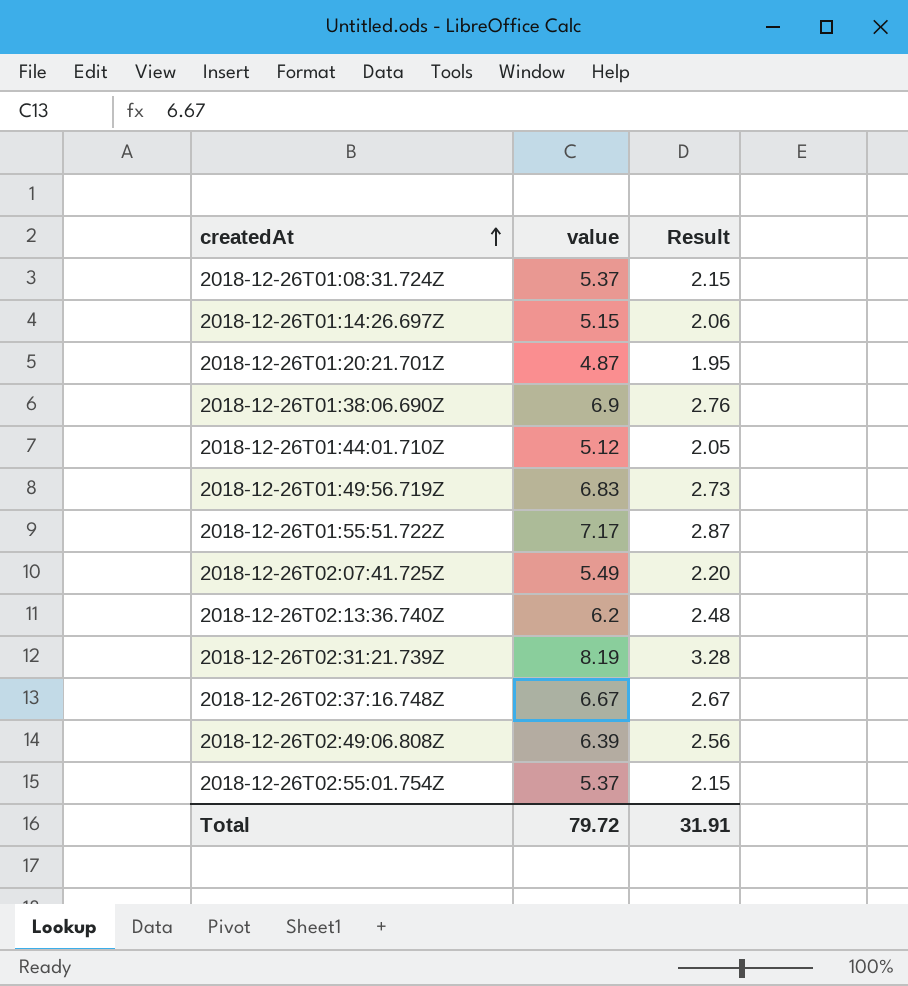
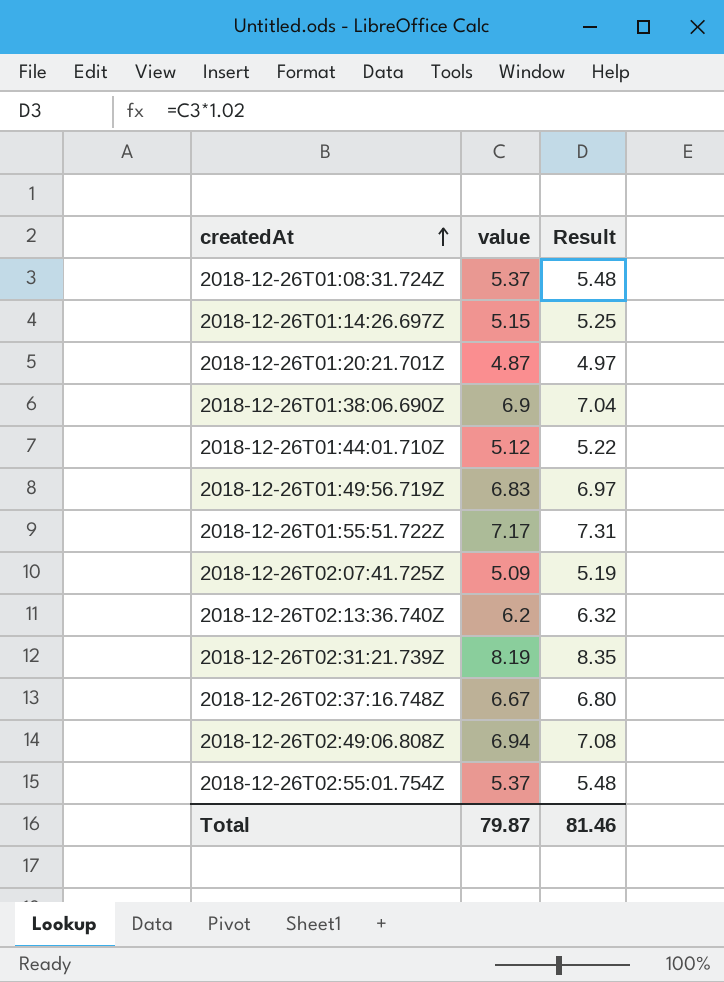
column Result | formula: [value] * 0.4 -> [value] * 1.02
2018-12-26T02:07:41.725Z | value: 5.49 -> 5.09
2018-12-26T02:49:06.808Z | value: 6.39 -> 6.94
Total | value: 79.72 -> 79.87
Total | Result: 31.91 -> 81.46

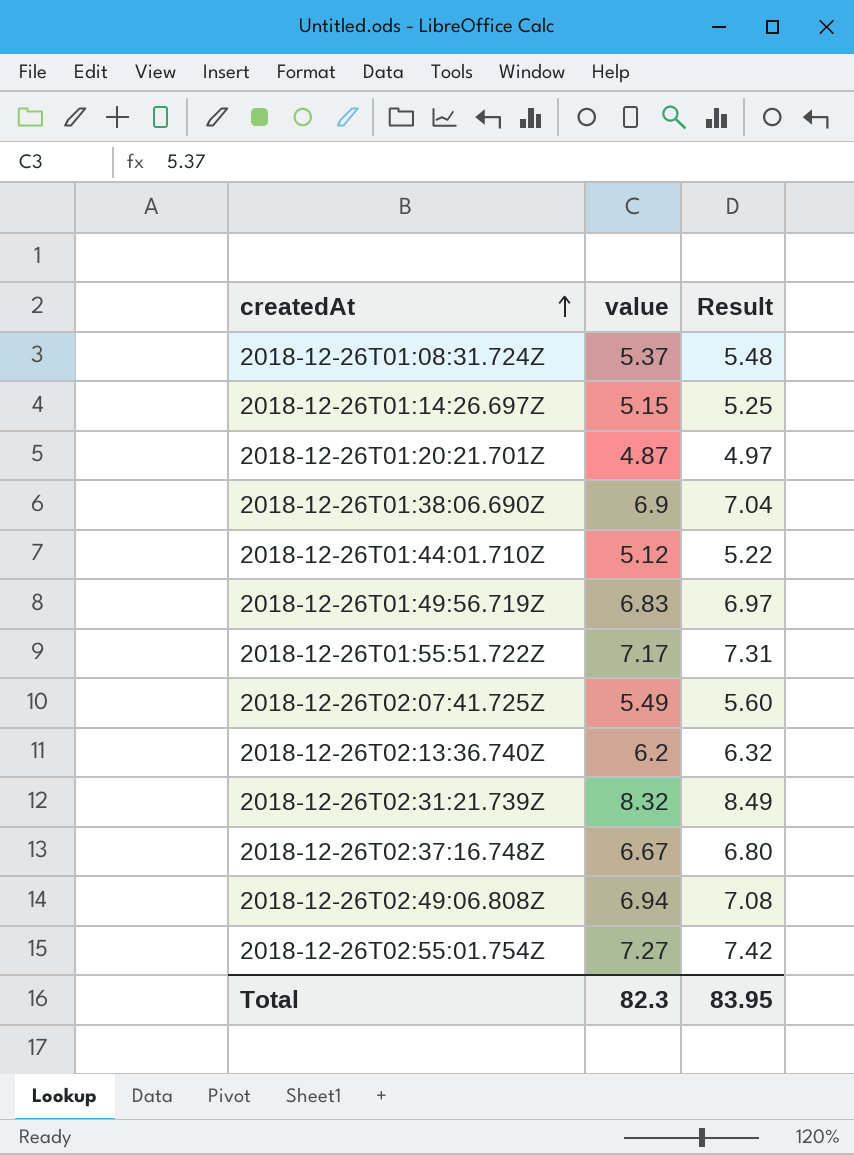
2018-12-26T02:07:41.725Z | value: 5.09 -> 5.49
2018-12-26T02:07:41.725Z | Result: 5.19 -> 5.60
2018-12-26T02:31:21.739Z | value: 8.19 -> 8.32
2018-12-26T02:31:21.739Z | Result: 8.35 -> 8.49
2018-12-26T02:55:01.754Z | value: 5.37 -> 7.27
2018-12-26T02:55:01.754Z | Result: 5.48 -> 7.42
Total | value: 79.87 -> 82.3
Total | Result: 81.46 -> 83.95

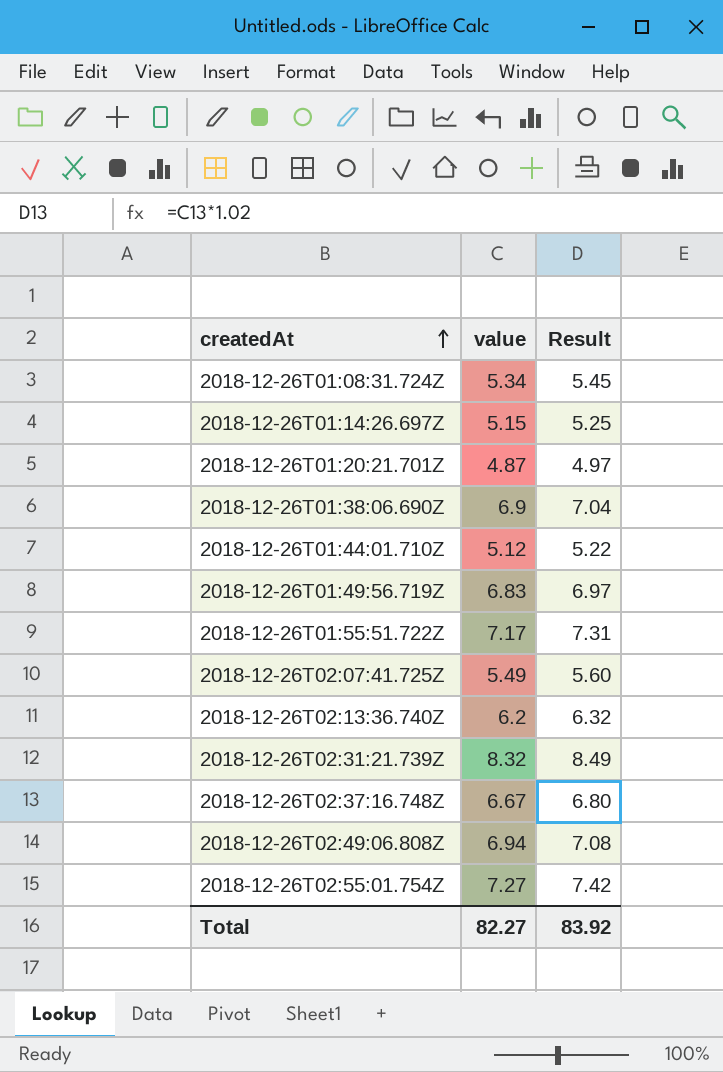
2018-12-26T01:08:31.724Z | value: 5.37 -> 5.34
2018-12-26T01:08:31.724Z | Result: 5.48 -> 5.45
Total | value: 82.3 -> 82.27
Total | Result: 83.95 -> 83.92

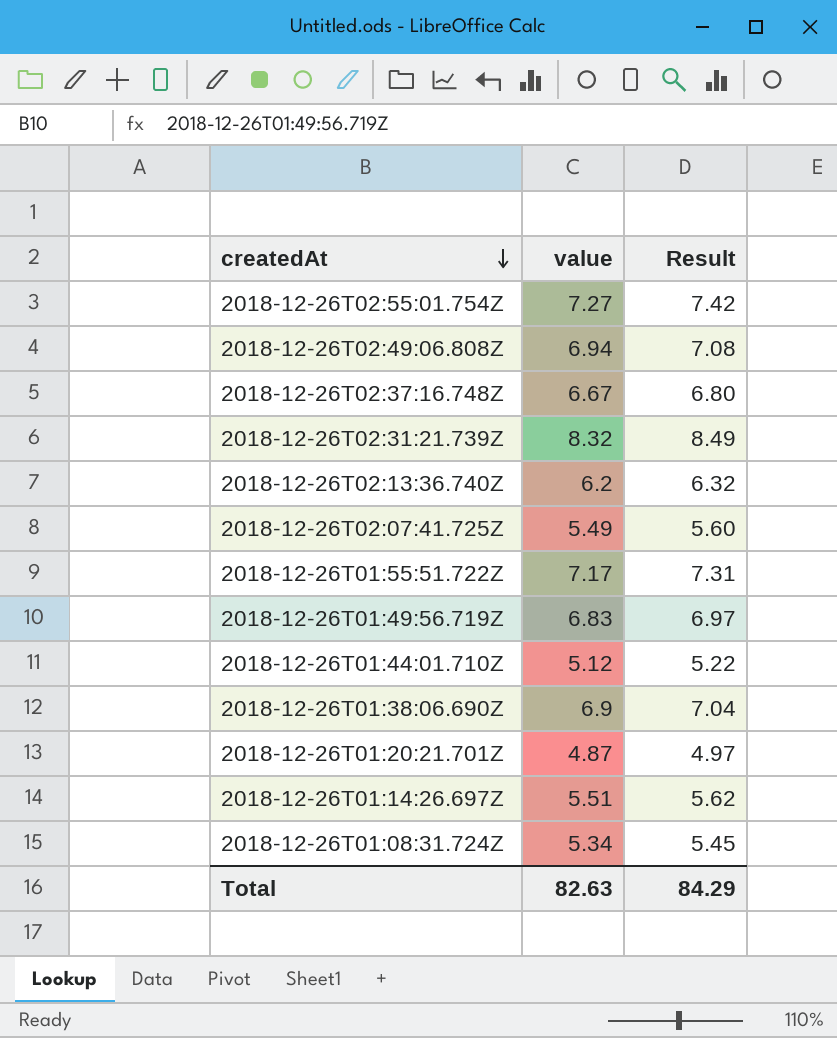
row order: createdAt ascending -> createdAt descending
2018-12-26T01:14:26.697Z | value: 5.15 -> 5.51
2018-12-26T01:14:26.697Z | Result: 5.25 -> 5.62
Total | value: 82.27 -> 82.63
Total | Result: 83.92 -> 84.29

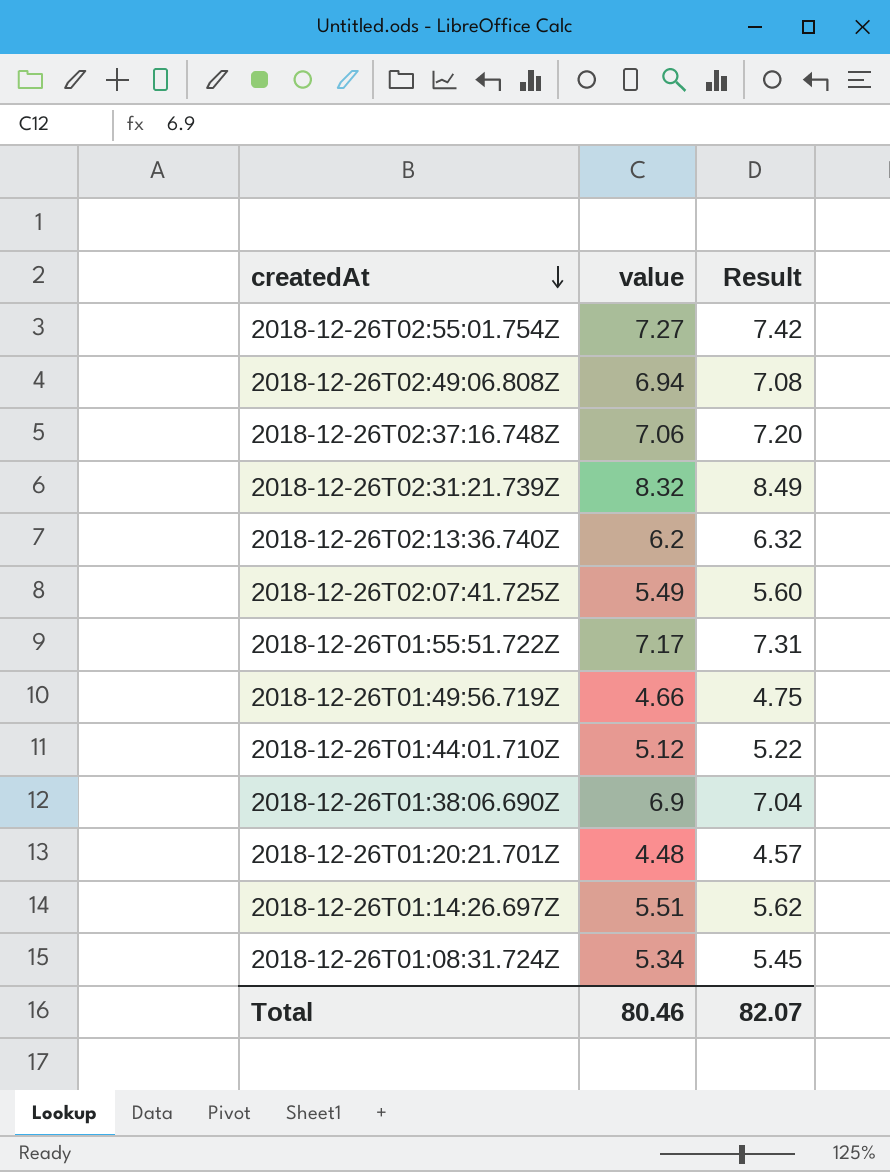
2018-12-26T02:37:16.748Z | value: 6.67 -> 7.06
2018-12-26T02:37:16.748Z | Result: 6.80 -> 7.20
2018-12-26T01:49:56.719Z | value: 6.83 -> 4.66
2018-12-26T01:49:56.719Z | Result: 6.97 -> 4.75
2018-12-26T01:20:21.701Z | value: 4.87 -> 4.48
2018-12-26T01:20:21.701Z | Result: 4.97 -> 4.57
Total | value: 82.63 -> 80.46
Total | Result: 84.29 -> 82.07

